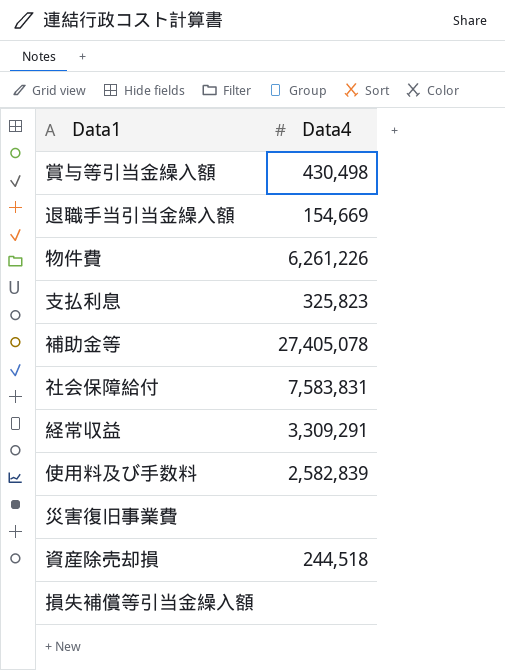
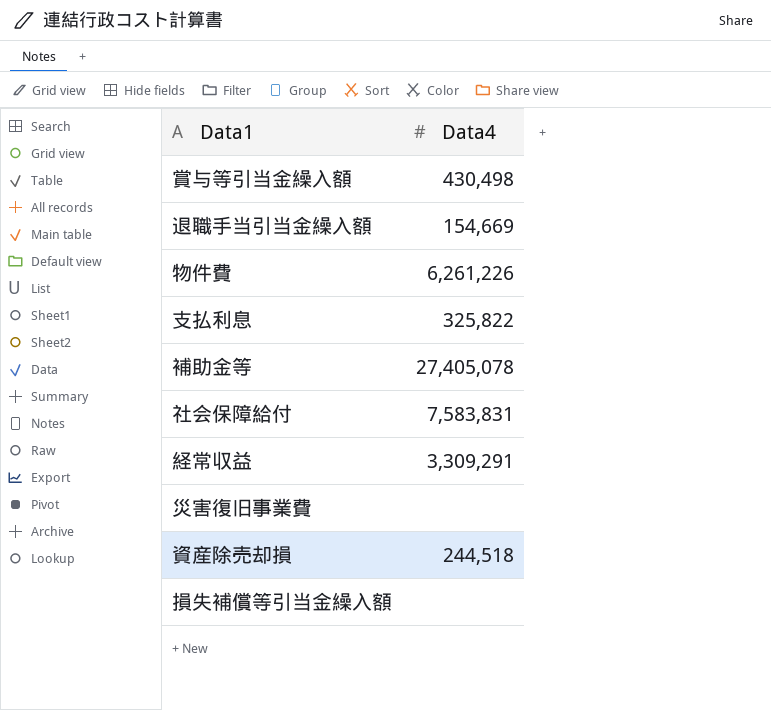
row 使用料及び手数料: 2,582,839 -> none
支払利息 | Data4: 325,823 -> 325,822

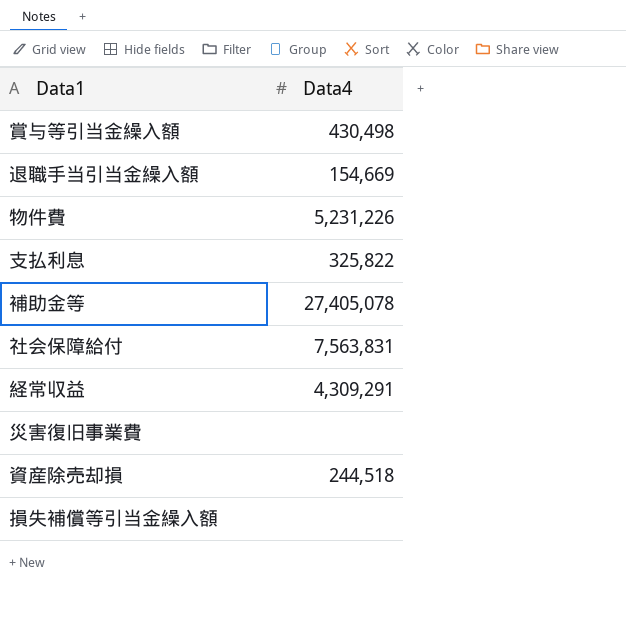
物件費 | Data4: 6,261,226 -> 5,231,226
社会保障給付 | Data4: 7,583,831 -> 7,563,831
経常収益 | Data4: 3,309,291 -> 4,309,291

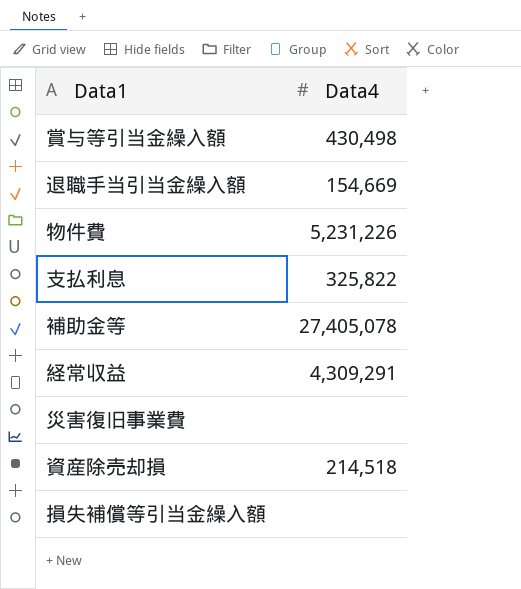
row 社会保障給付: 7,563,831 -> none
資産除売却損 | Data4: 244,518 -> 214,518

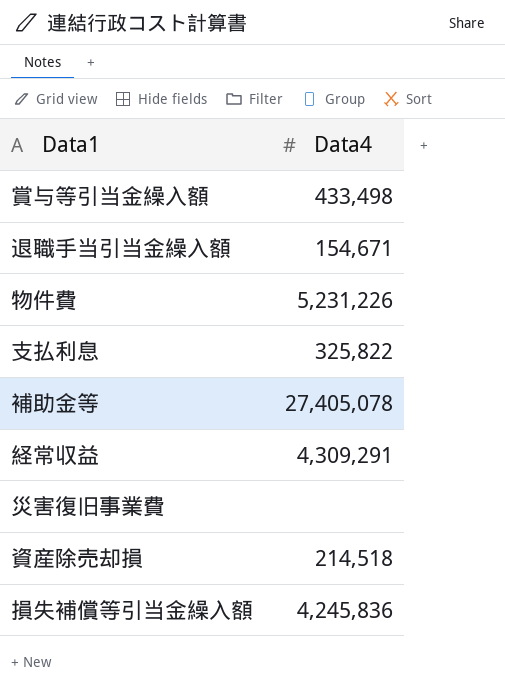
賞与等引当金繰入額 | Data4: 430,498 -> 433,498
退職手当引当金繰入額 | Data4: 154,669 -> 154,671
損失補償等引当金繰入額 | Data4: none -> 4,245,836

